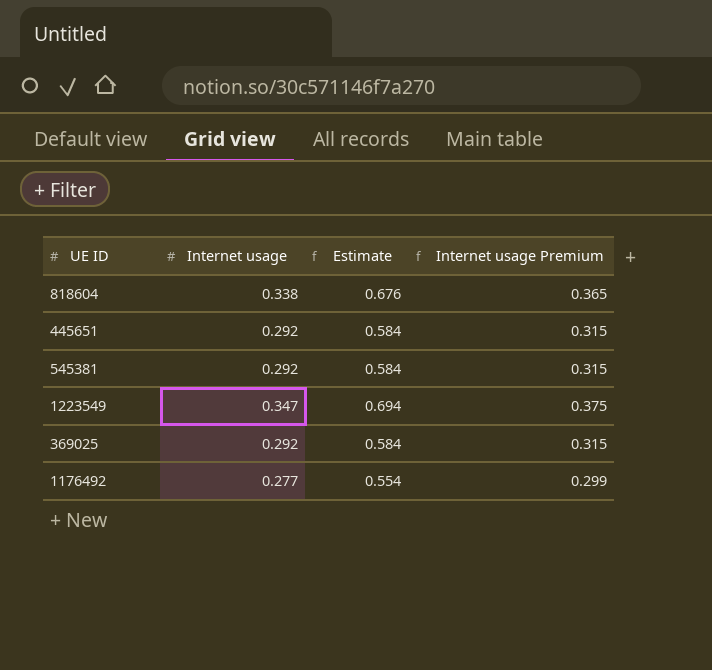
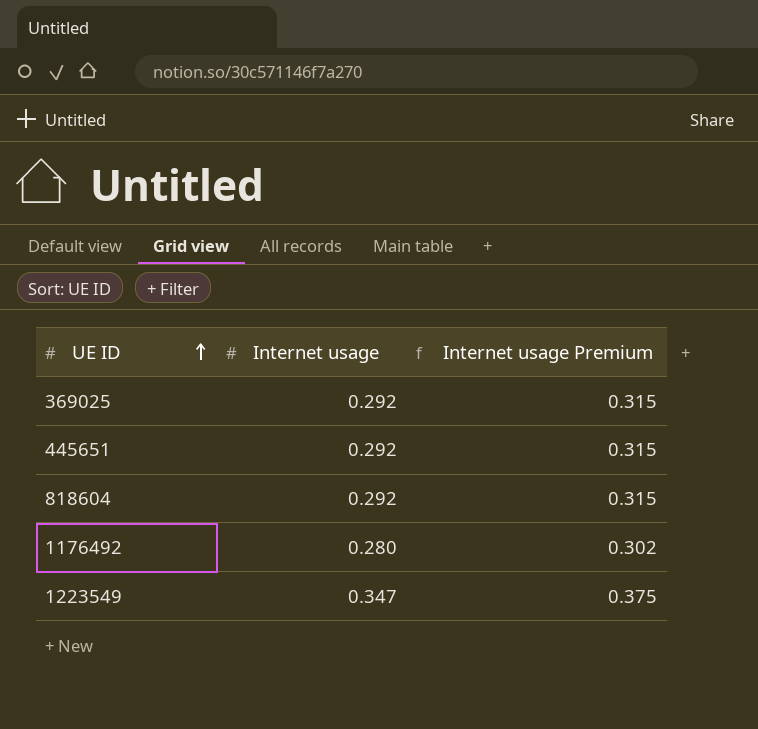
row order: none -> UE ID ascending
column Estimate | formula: [Internet usage] * 2 -> none
row 545381: 0.292 | 0.584 | 0.315 -> none
818604 | Internet usage: 0.338 -> 0.292
818604 | Internet usage Premium: 0.365 -> 0.315
1176492 | Internet usage: 0.277 -> 0.280
1176492 | Internet usage Premium: 0.299 -> 0.302

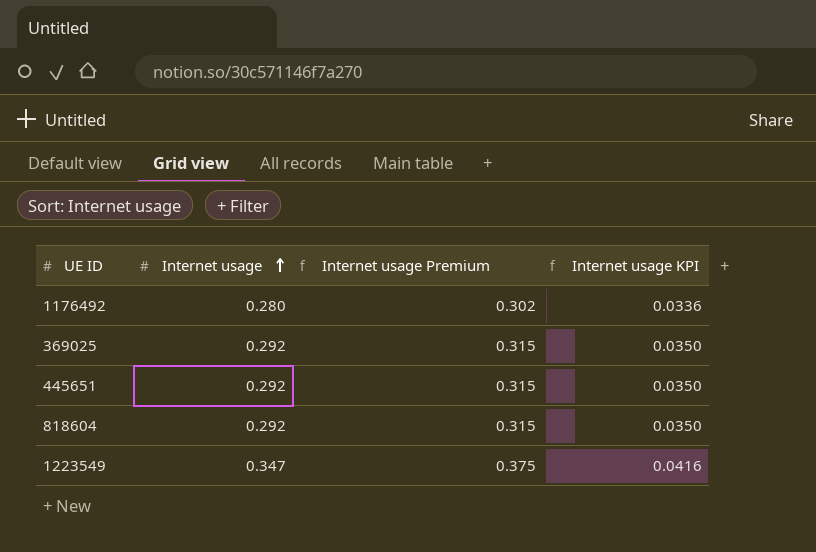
row order: UE ID ascending -> Internet usage ascending
column Internet usage KPI | formula: none -> [Internet usage] * 0.12

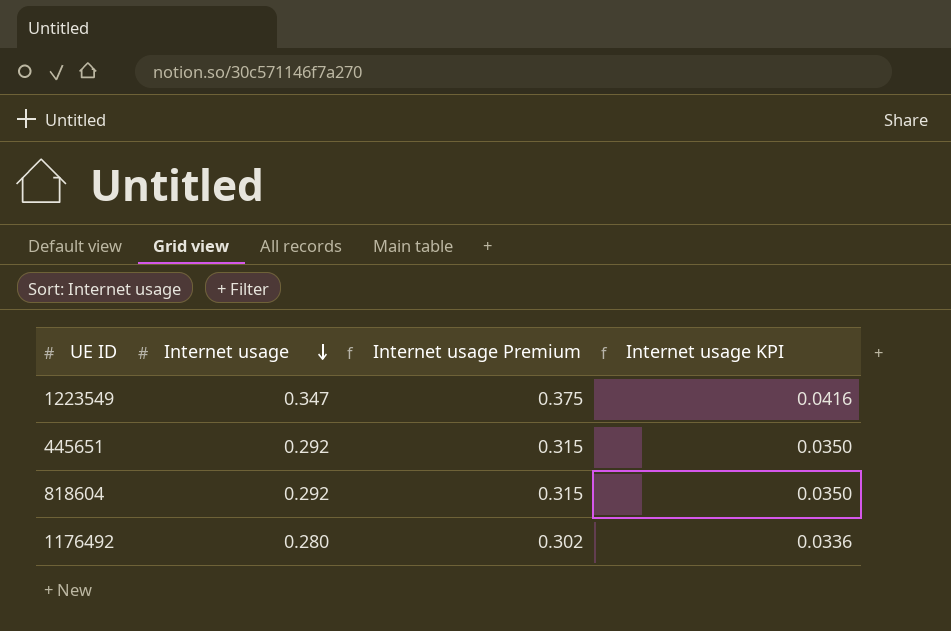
row order: Internet usage ascending -> Internet usage descending
row 369025: 0.292 | 0.315 | 0.0350 -> none

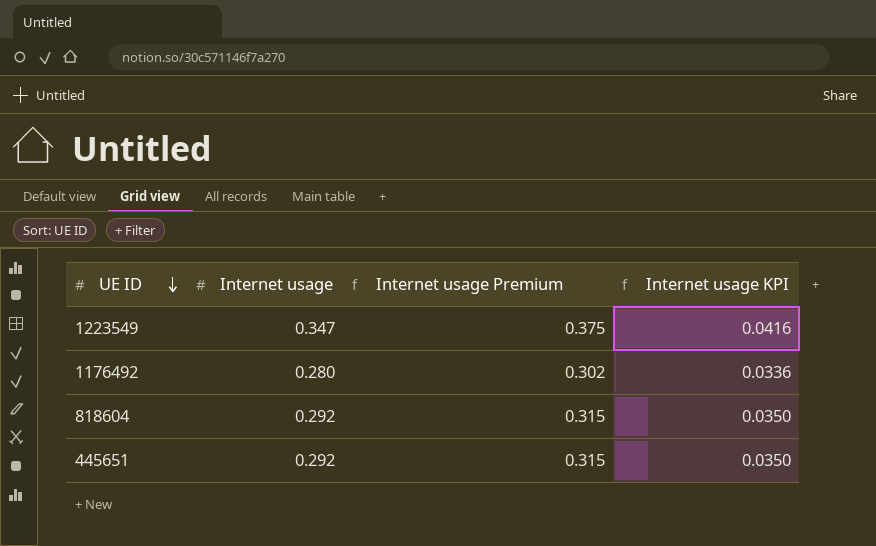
row order: Internet usage descending -> UE ID descending

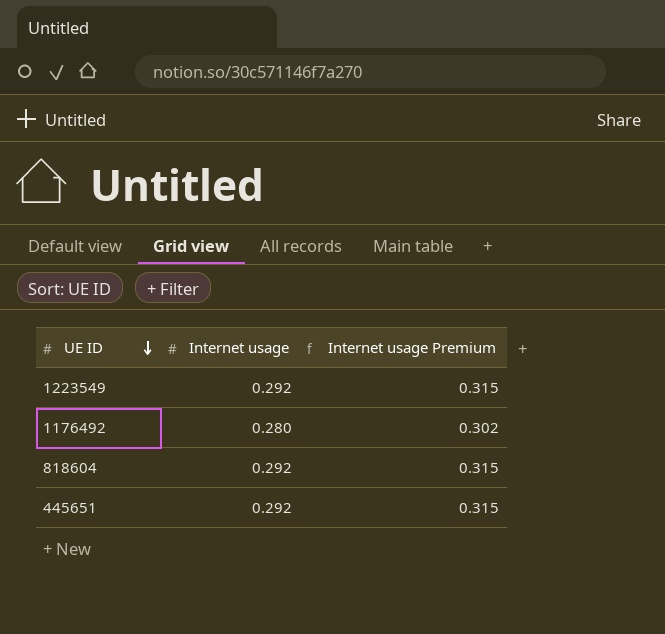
column Internet usage KPI | formula: [Internet usage] * 0.12 -> none
1223549 | Internet usage: 0.347 -> 0.292
1223549 | Internet usage Premium: 0.375 -> 0.315

